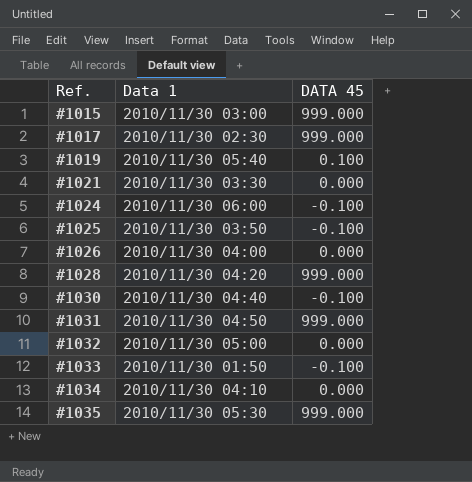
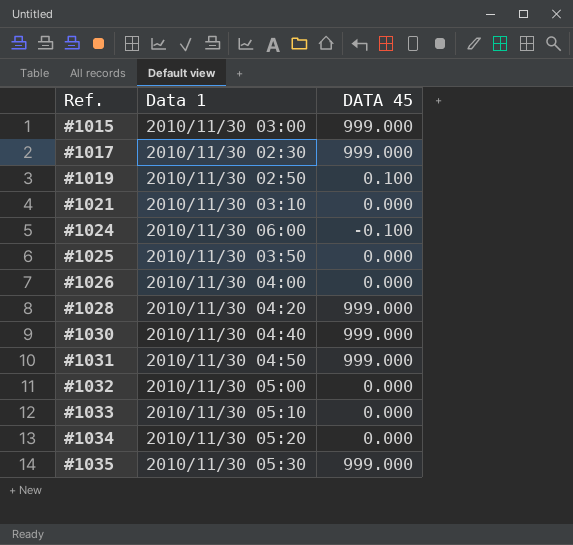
#1019 | Data 1: 2010/11/30 05:40 -> 2010/11/30 02:50
#1021 | Data 1: 2010/11/30 03:30 -> 2010/11/30 03:10
#1025 | DATA 45: -0.100 -> 0.000
#1030 | DATA 45: -0.100 -> 999.000
#1033 | Data 1: 2010/11/30 01:50 -> 2010/11/30 05:10
#1033 | DATA 45: -0.100 -> 0.000
#1034 | Data 1: 2010/11/30 04:10 -> 2010/11/30 05:20

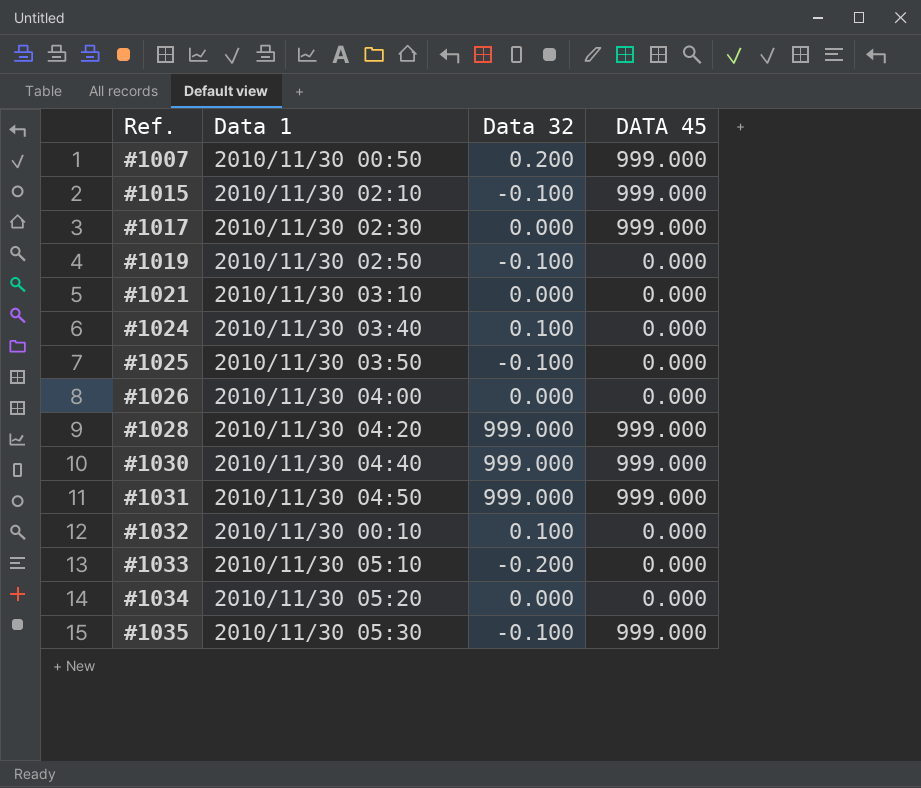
column Data 32 | position: none -> 3
row #1007: none -> 2010/11/30 00:50 | 0.200 | 999.000
#1015 | Data 1: 2010/11/30 03:00 -> 2010/11/30 02:10
#1019 | DATA 45: 0.100 -> 0.000
#1024 | Data 1: 2010/11/30 06:00 -> 2010/11/30 03:40
#1024 | DATA 45: -0.100 -> 0.000
#1032 | Data 1: 2010/11/30 05:00 -> 2010/11/30 00:10

